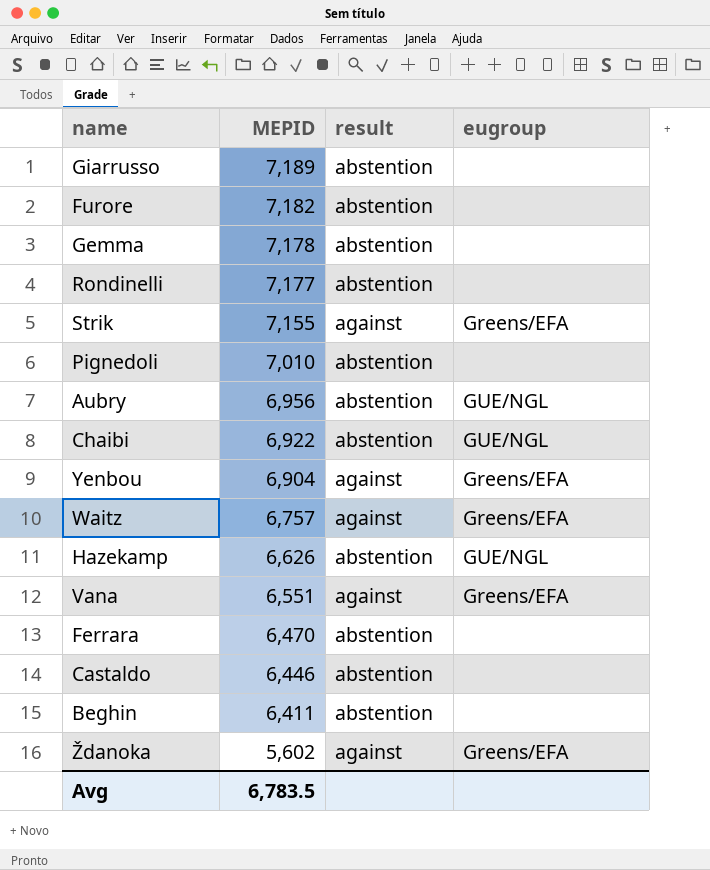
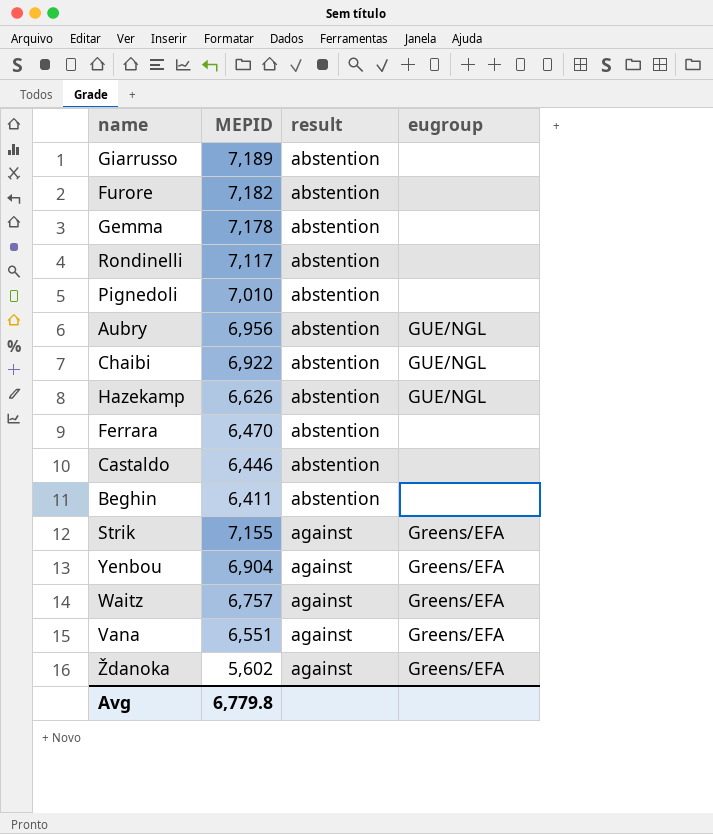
row order: MEPID descending -> result ascending
Rondinelli | MEPID: 7,177 -> 7,117
Avg | MEPID: 6,783.5 -> 6,779.8

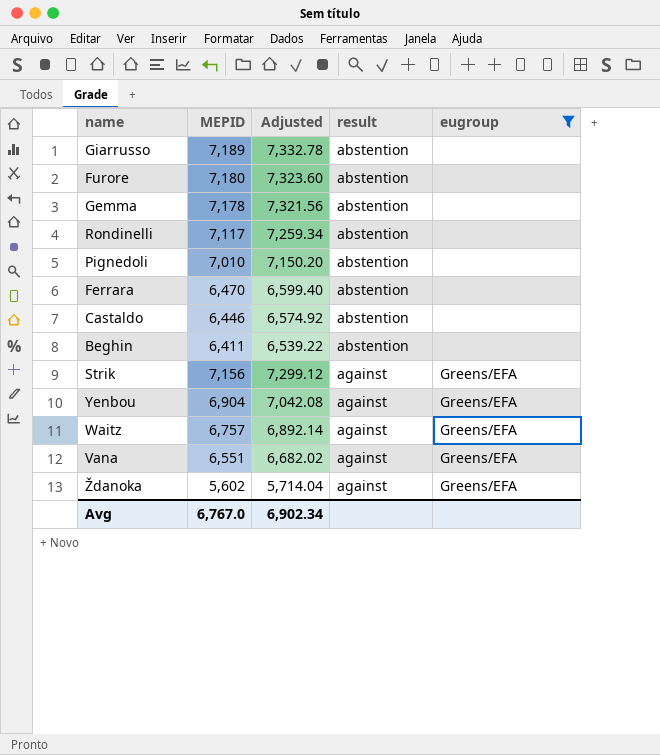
filter: none -> eugroup != GUE/NGL
column Adjusted | formula: none -> [MEPID] * 1.02
Furore | MEPID: 7,182 -> 7,180
Strik | MEPID: 7,155 -> 7,156
Avg | MEPID: 6,779.8 -> 6,767.0

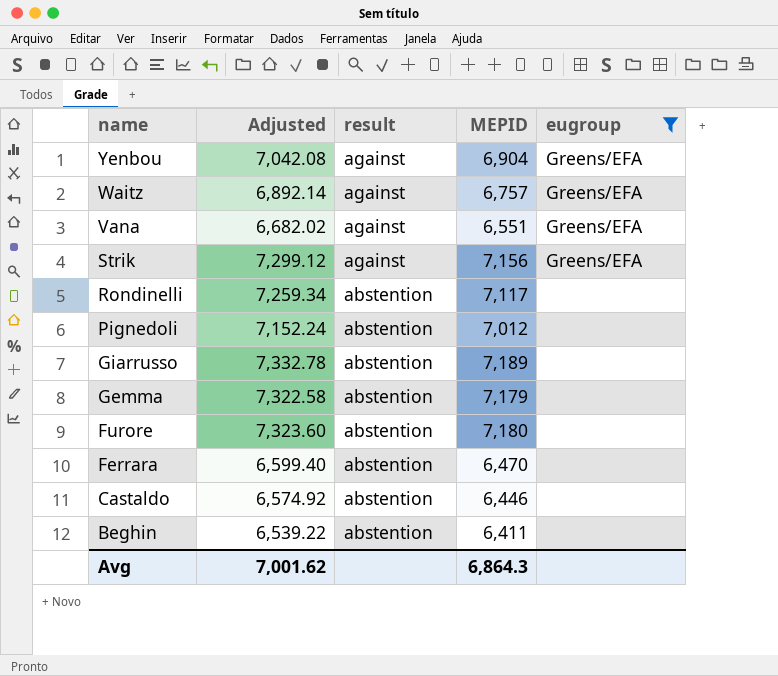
row order: result ascending -> name descending
column MEPID | position: 2 -> 4
row Ždanoka: 5,602 | 5,714.04 | against | Greens/EFA -> none
Pignedoli | Adjusted: 7,150.20 -> 7,152.24
Pignedoli | MEPID: 7,010 -> 7,012
Gemma | Adjusted: 7,321.56 -> 7,322.58
Gemma | MEPID: 7,178 -> 7,179
Avg | Adjusted: 6,902.34 -> 7,001.62
Avg | MEPID: 6,767.0 -> 6,864.3

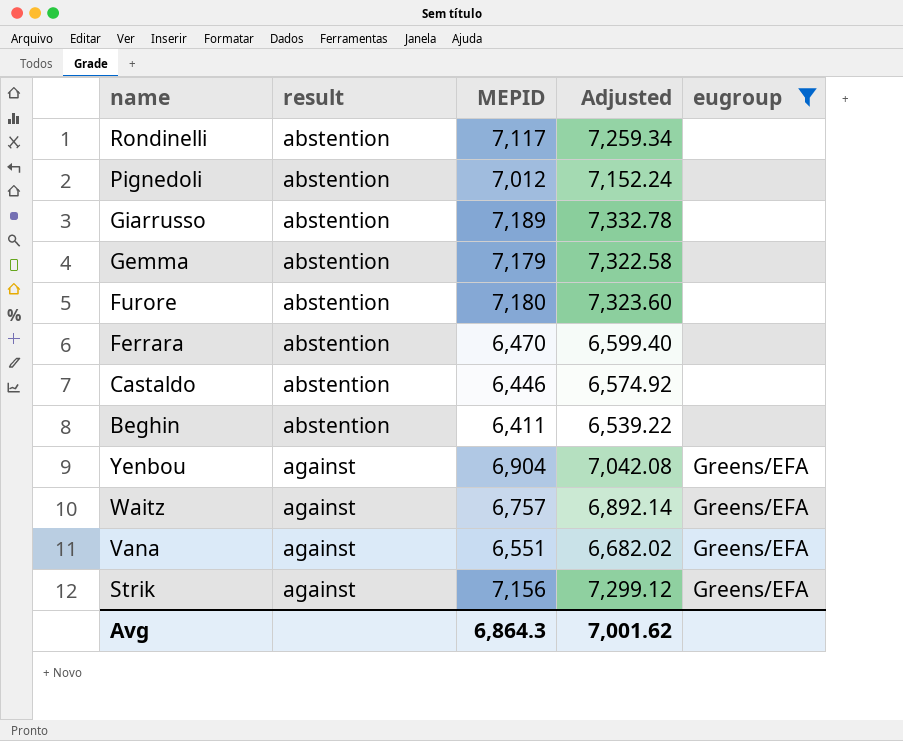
row order: name descending -> result ascending
column Adjusted | position: 2 -> 4

